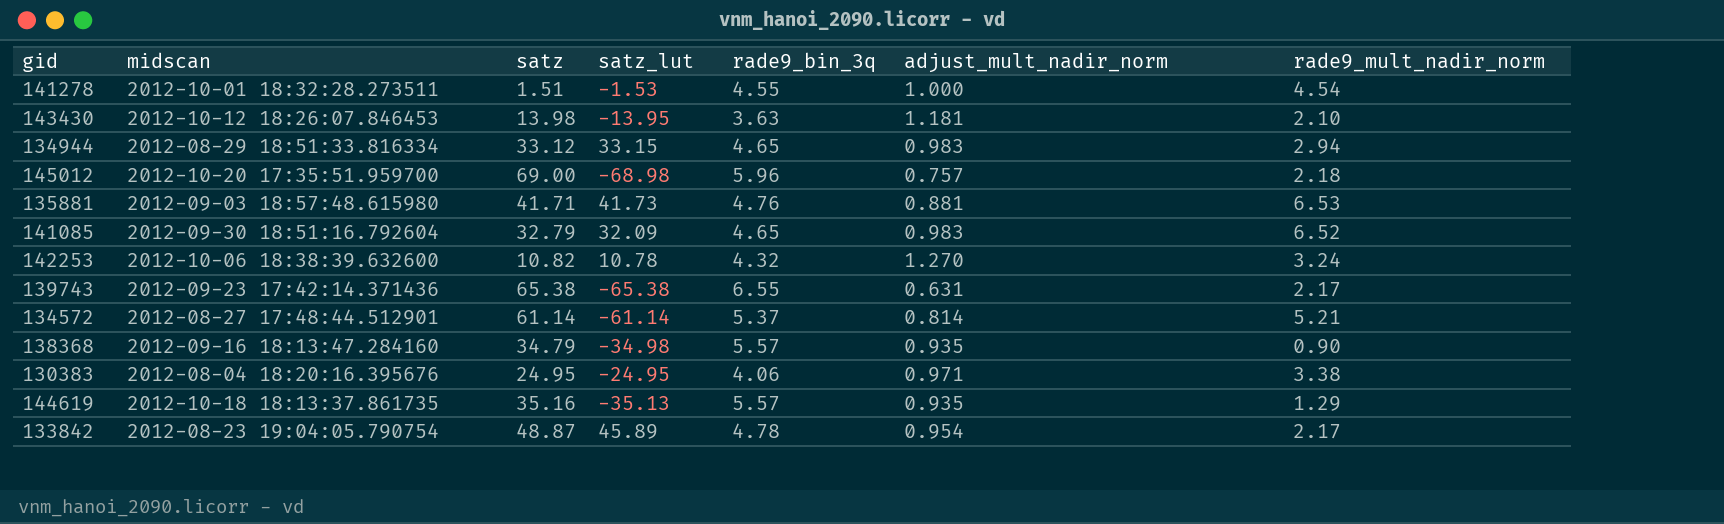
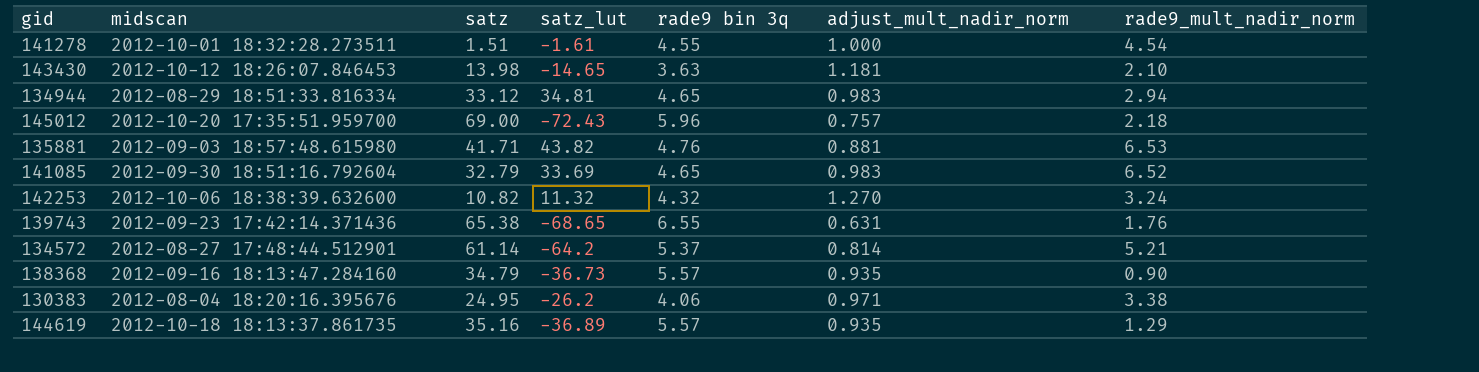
column name: rade9_bin_3q -> rade9 bin 3q
row 133842: 2012-08-23 19:04:05.790754 | 48.87 | 45.89 | 4.78 | 0.954 | 2.17 -> none
141278 | satz_lut: -1.53 -> -1.61
143430 | satz_lut: -13.95 -> -14.65
134944 | satz_lut: 33.15 -> 34.81
145012 | satz_lut: -68.98 -> -72.43
135881 | satz_lut: 41.73 -> 43.82
141085 | satz_lut: 32.09 -> 33.69
142253 | satz_lut: 10.78 -> 11.32
139743 | satz_lut: -65.38 -> -68.65
139743 | rade9_mult_nadir_norm: 2.17 -> 1.76
134572 | satz_lut: -61.14 -> -64.2
138368 | satz_lut: -34.98 -> -36.73
130383 | satz_lut: -24.95 -> -26.2
144619 | satz_lut: -35.13 -> -36.89

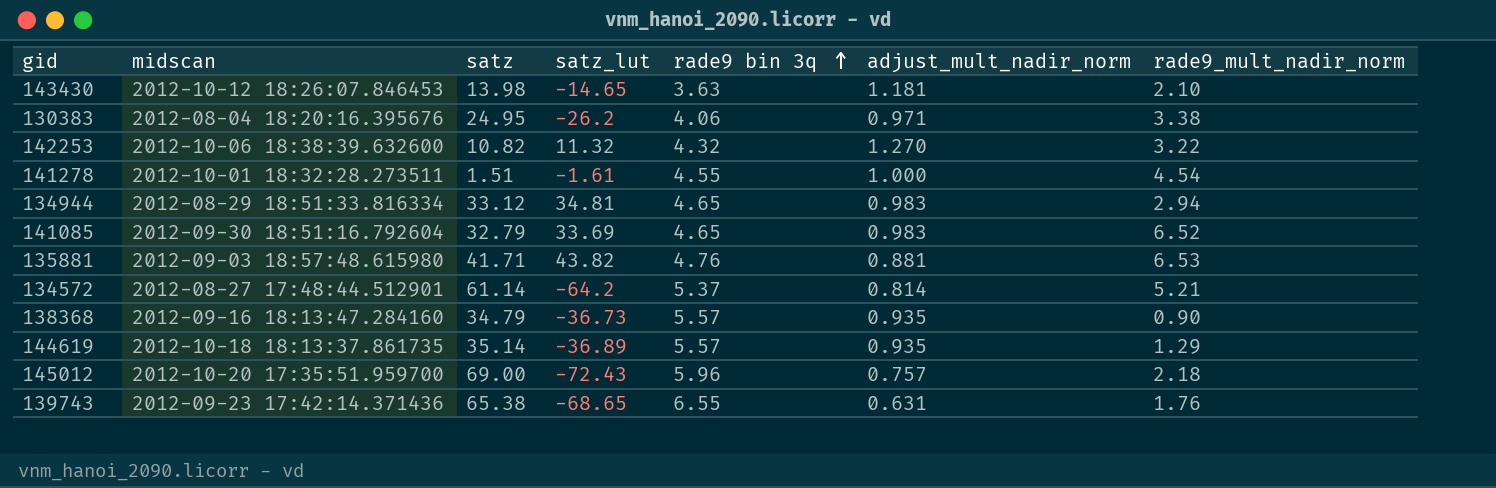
row order: none -> rade9 bin 3q ascending
142253 | rade9_mult_nadir_norm: 3.24 -> 3.22
144619 | satz: 35.16 -> 35.14

